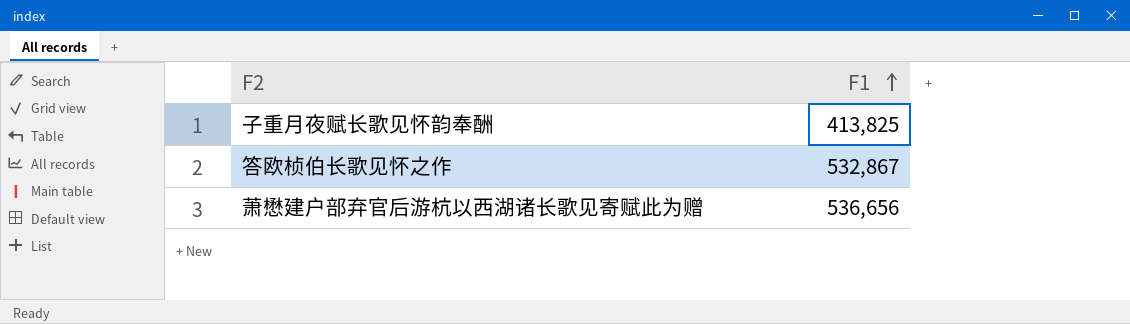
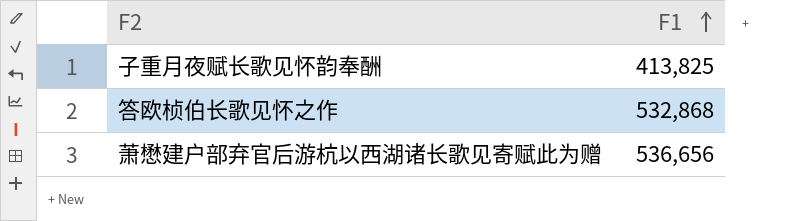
答欧桢伯长歌见怀之作 | F1: 532,867 -> 532,868

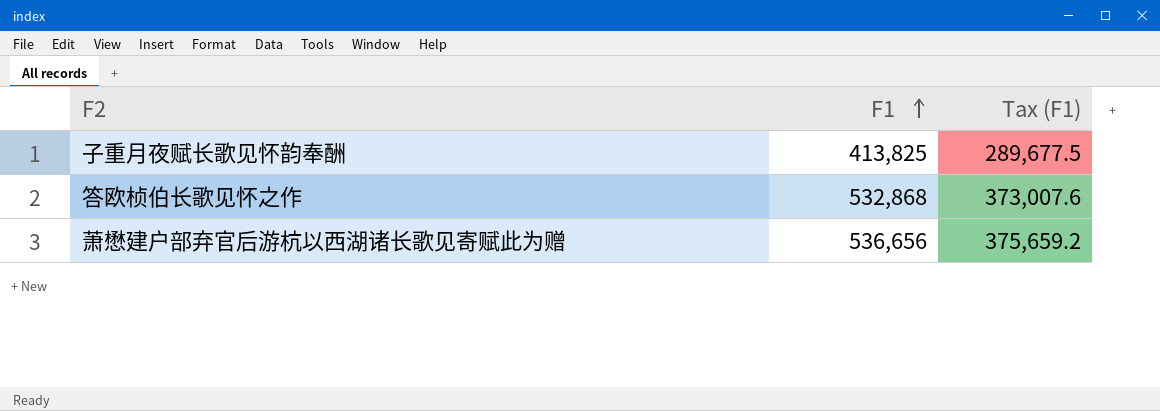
column Tax (F1) | formula: none -> [F1] * 0.7

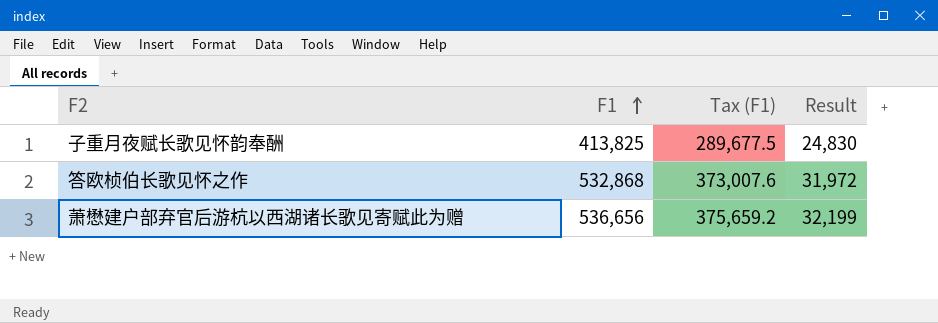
column Result | formula: none -> [F1] * 0.06

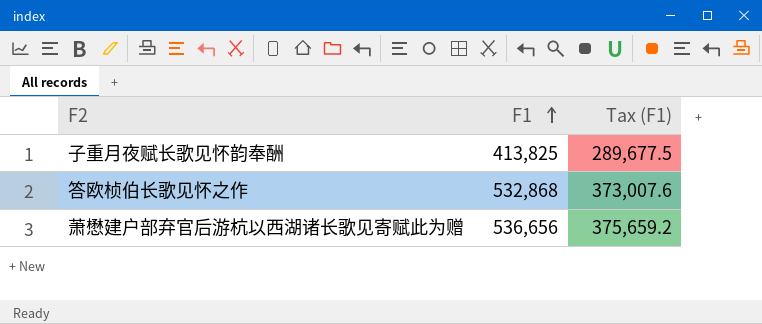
column Result | formula: [F1] * 0.06 -> none

